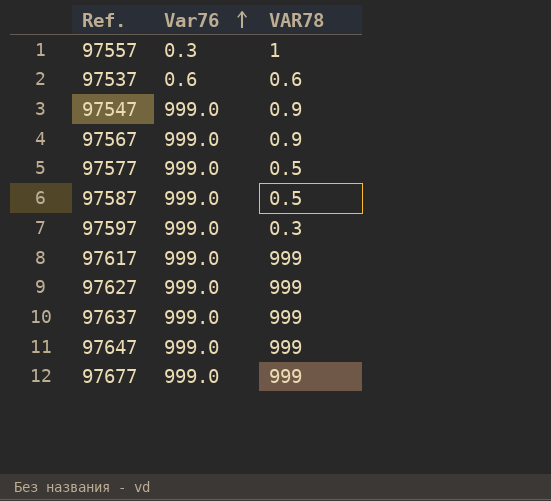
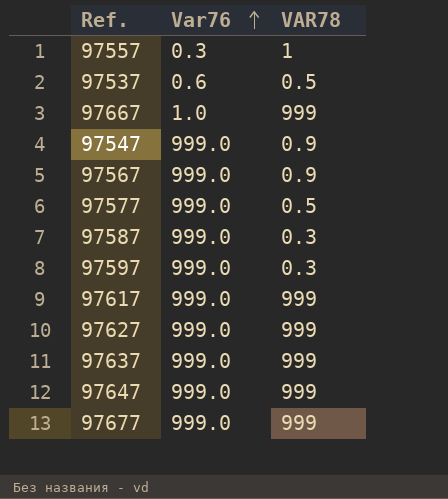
97537 | VAR78: 0.6 -> 0.5
row 97667: none -> 1.0 | 999
97587 | VAR78: 0.5 -> 0.3

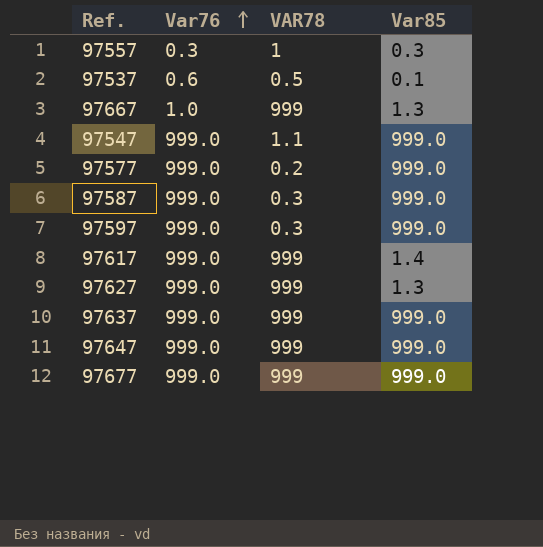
column Var85 | position: none -> 4
row 97567: 999.0 | 0.9 -> none
97547 | VAR78: 0.9 -> 1.1
97577 | VAR78: 0.5 -> 0.2

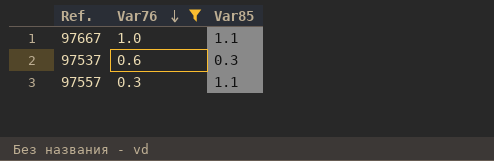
filter: none -> Var76 != 999.0
row order: Var76 ascending -> Var76 descending
column VAR78 | position: 3 -> none
97667 | Var85: 1.3 -> 1.1
97537 | Var85: 0.1 -> 0.3
97557 | Var85: 0.3 -> 1.1

